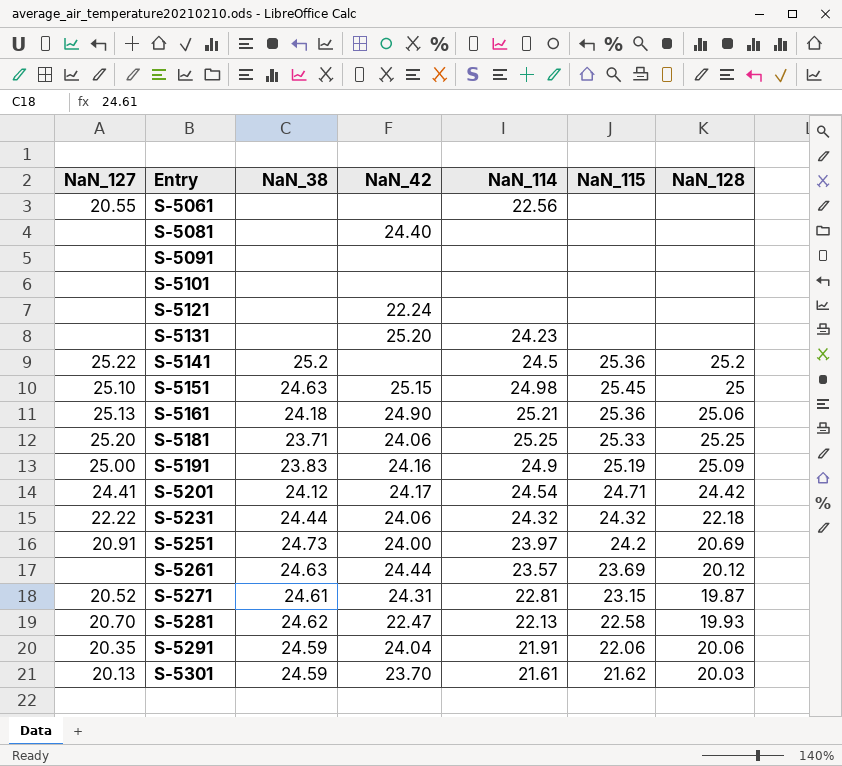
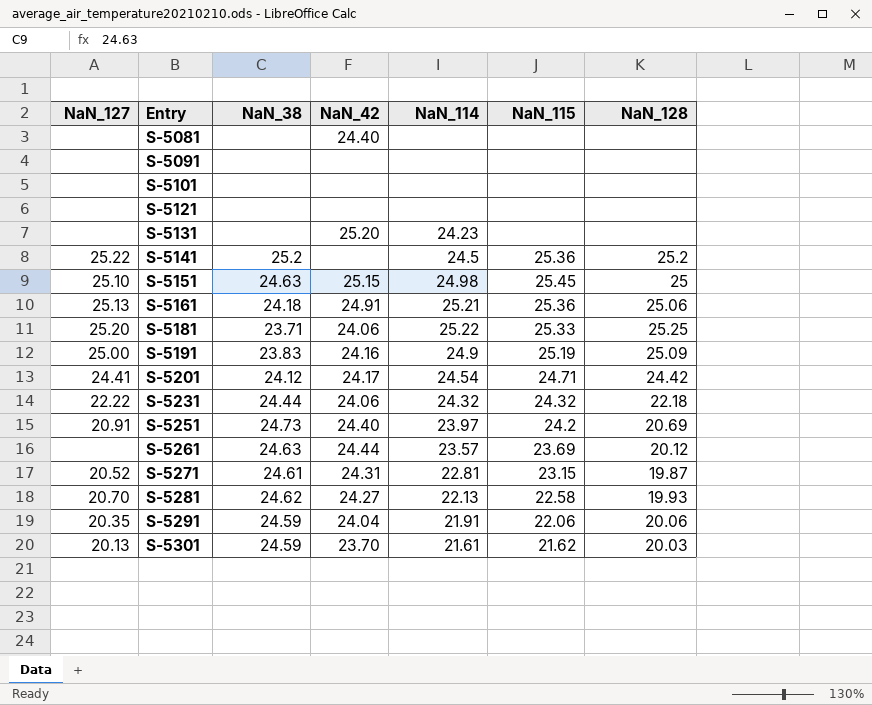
row S-5061: 20.55 | none | none | 22.56 | none | none -> none
S-5121 | NaN_42: 22.24 -> none
S-5161 | NaN_42: 24.90 -> 24.91
S-5181 | NaN_114: 25.25 -> 25.22
S-5251 | NaN_42: 24.00 -> 24.40
S-5281 | NaN_42: 22.47 -> 24.27

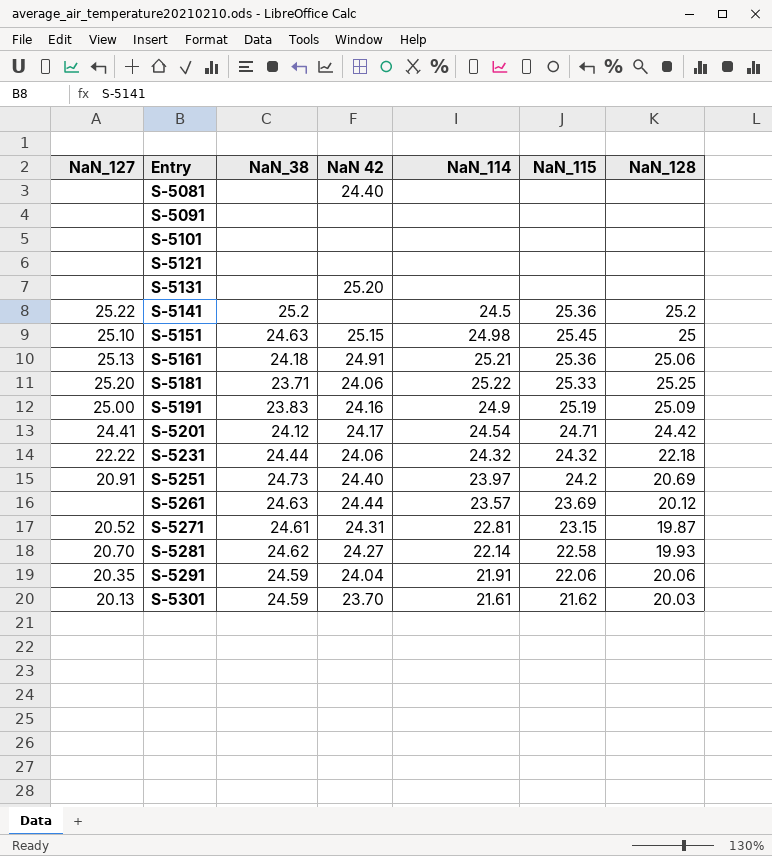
column name: NaN_42 -> NaN 42
S-5131 | NaN_114: 24.23 -> none
S-5281 | NaN_114: 22.13 -> 22.14

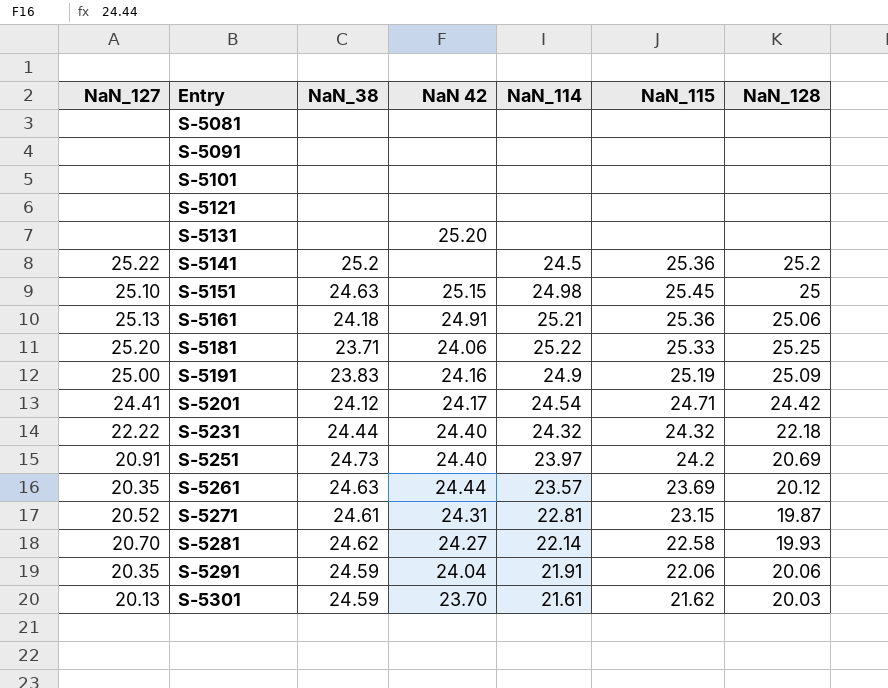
S-5081 | NaN 42: 24.40 -> none
S-5231 | NaN 42: 24.06 -> 24.40
S-5261 | NaN_127: none -> 20.35

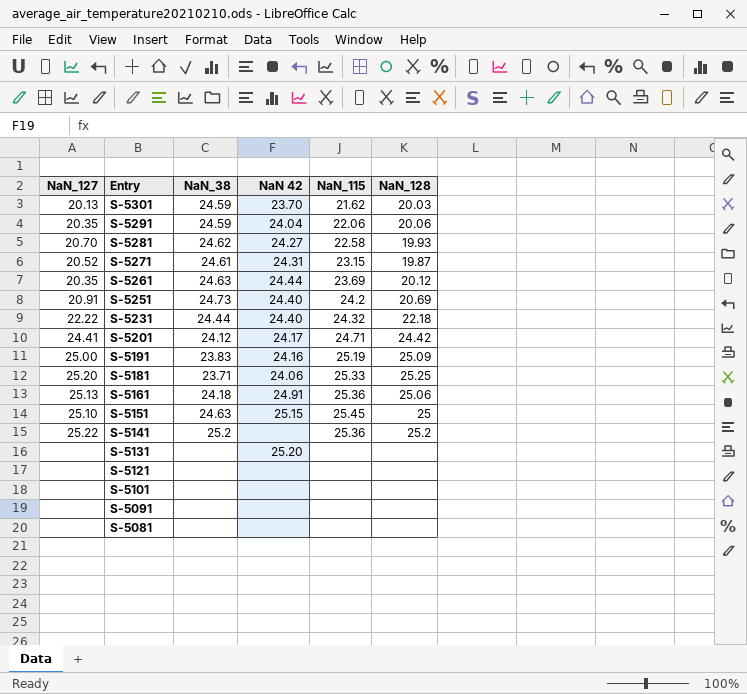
row order: Entry ascending -> Entry descending
column NaN_114 | position: 5 -> none

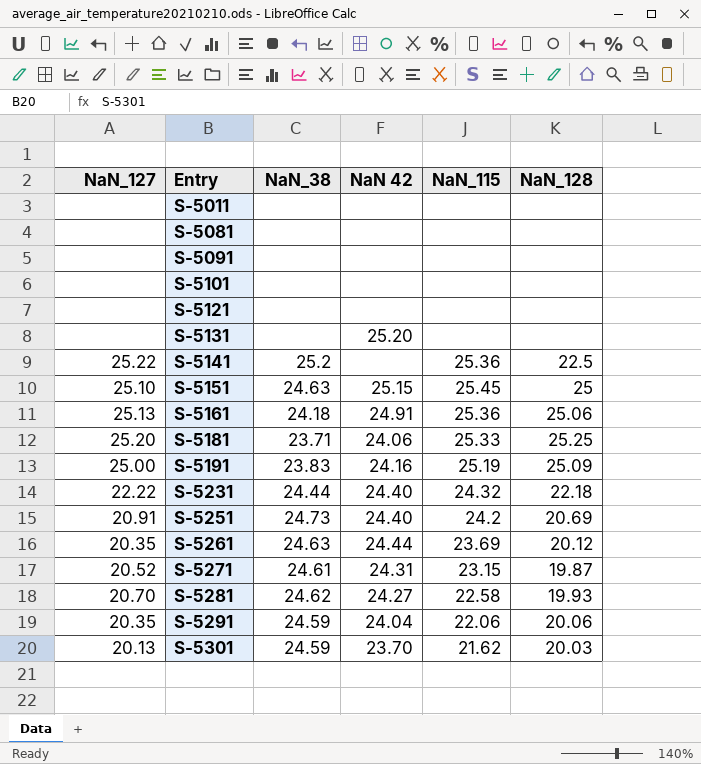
row order: Entry descending -> Entry ascending
row S-5201: 24.41 | 24.12 | 24.17 | 24.71 | 24.42 -> none
row S-5011: none -> none | none | none | none | none
S-5141 | NaN_128: 25.2 -> 22.5

